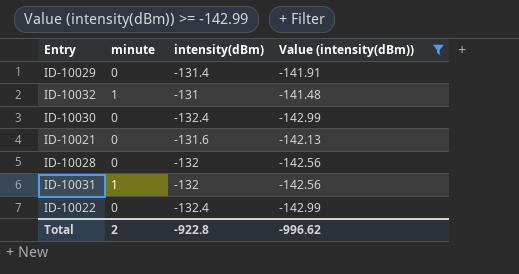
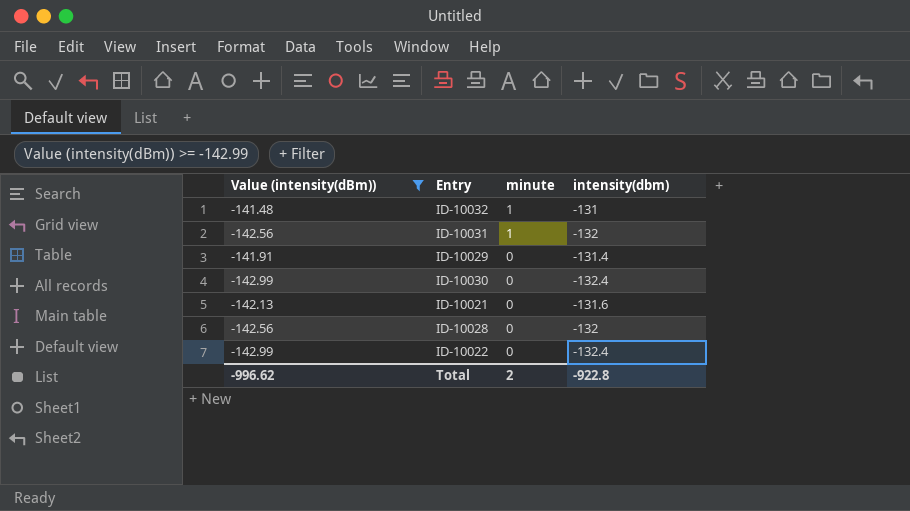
row order: none -> minute descending
column Value (intensity(dBm)) | position: 4 -> 1
column name: intensity(dBm) -> intensity(dbm)

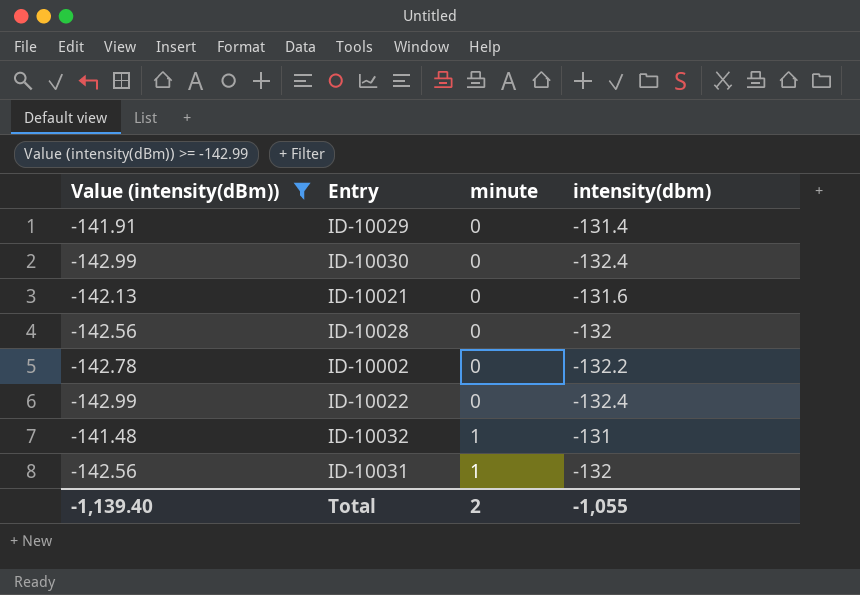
row order: minute descending -> minute ascending
row ID-10002: none -> -142.78 | 0 | -132.2
Total | Value (intensity(dBm)): -996.62 -> -1,139.40
Total | intensity(dbm): -922.8 -> -1,055

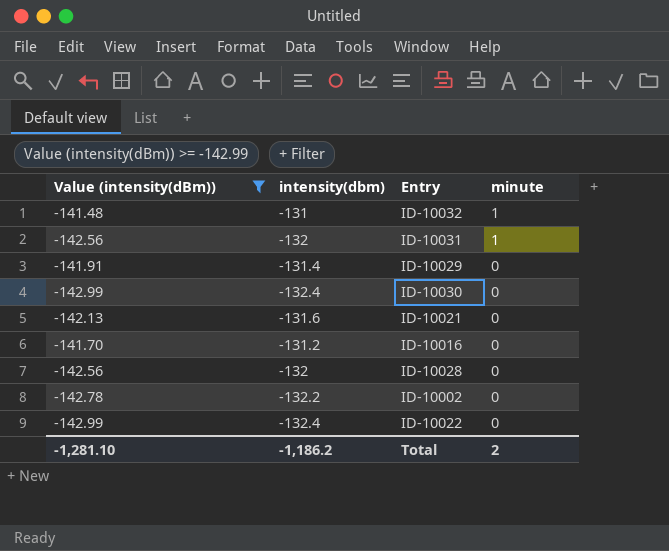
row order: minute ascending -> minute descending
column intensity(dbm) | position: 4 -> 2
row ID-10016: none -> -141.70 | -131.2 | 0
Total | Value (intensity(dBm)): -1,139.40 -> -1,281.10
Total | intensity(dbm): -1,055 -> -1,186.2

